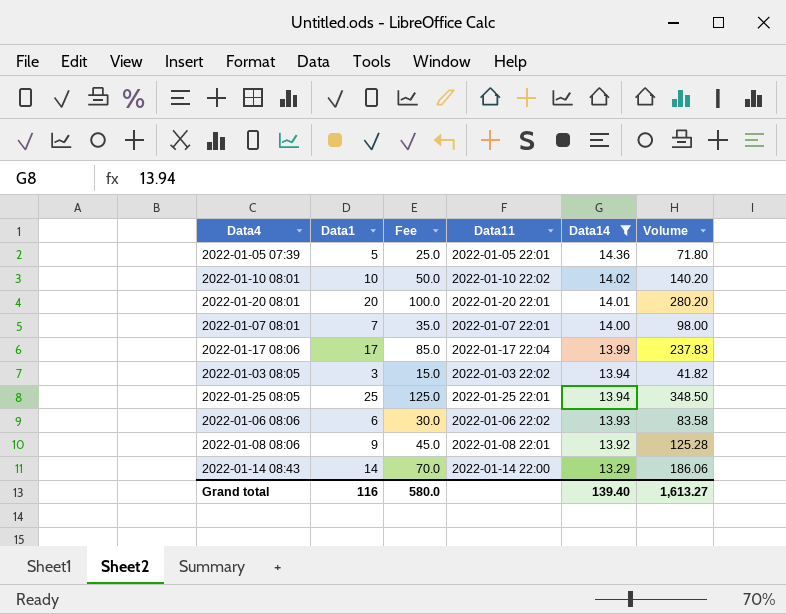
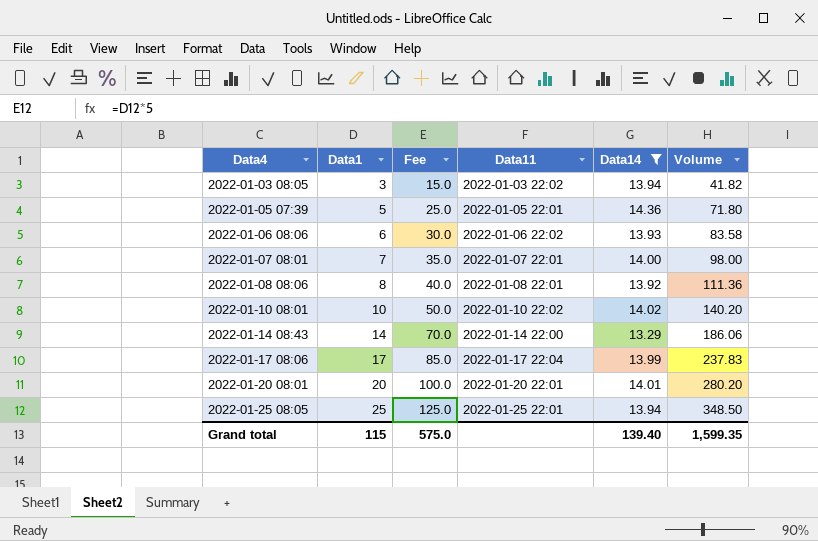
row order: Data14 descending -> Data4 ascending
2022-01-08 08:06 | Data1: 9 -> 8
2022-01-08 08:06 | Fee: 45.0 -> 40.0
2022-01-08 08:06 | Volume: 125.28 -> 111.36
Grand total | Data1: 116 -> 115
Grand total | Fee: 580.0 -> 575.0
Grand total | Volume: 1,613.27 -> 1,599.35

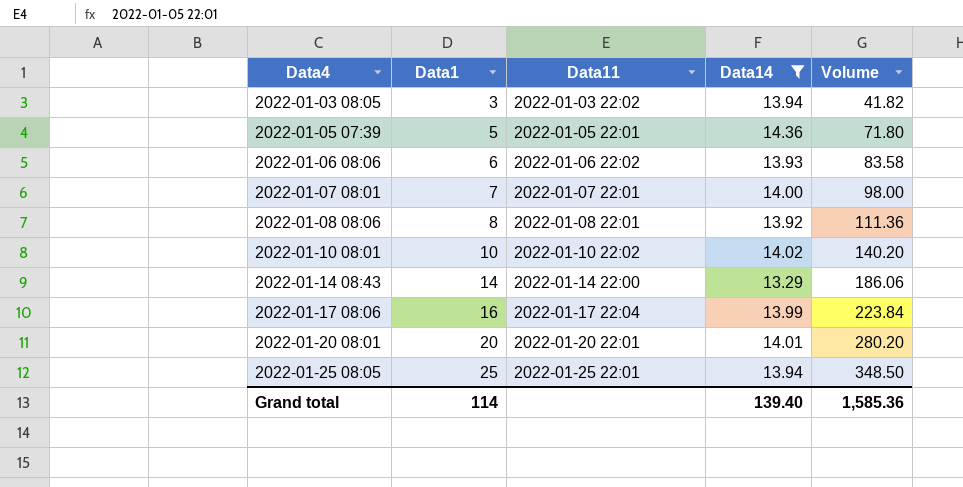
column Fee | formula: [Data1] * 5 -> none
2022-01-17 08:06 | Data1: 17 -> 16
2022-01-17 08:06 | Volume: 237.83 -> 223.84
Grand total | Data1: 115 -> 114
Grand total | Volume: 1,599.35 -> 1,585.36

